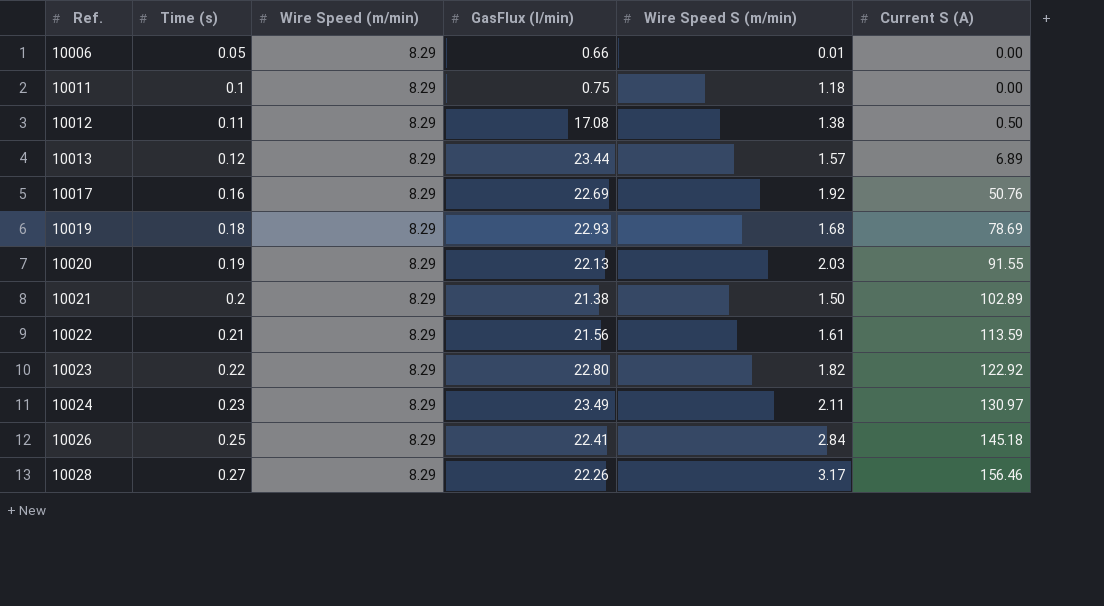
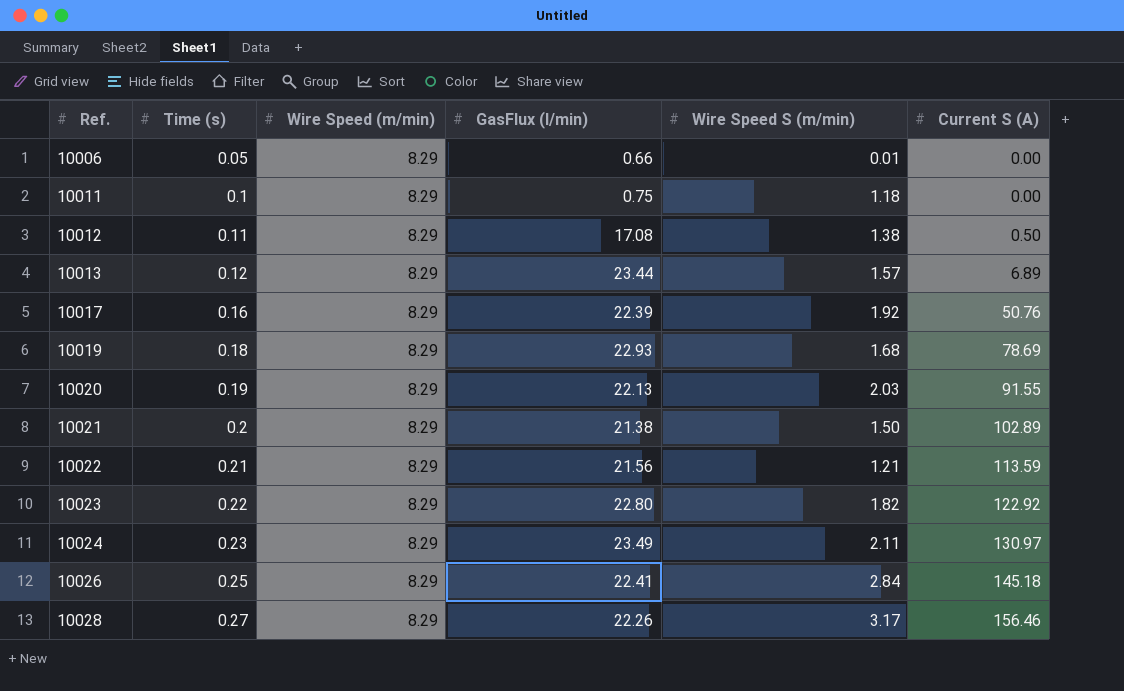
10017 | GasFlux (l/min): 22.69 -> 22.39
10022 | Wire Speed S (m/min): 1.61 -> 1.21

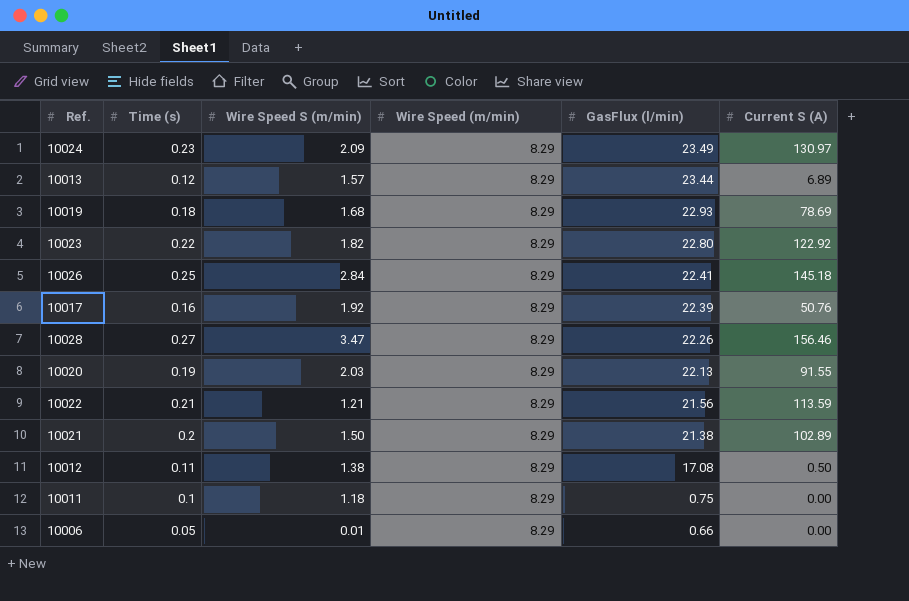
row order: Ref. ascending -> GasFlux (l/min) descending
column Wire Speed S (m/min) | position: 5 -> 3
10024 | Wire Speed S (m/min): 2.11 -> 2.09
10028 | Wire Speed S (m/min): 3.17 -> 3.47

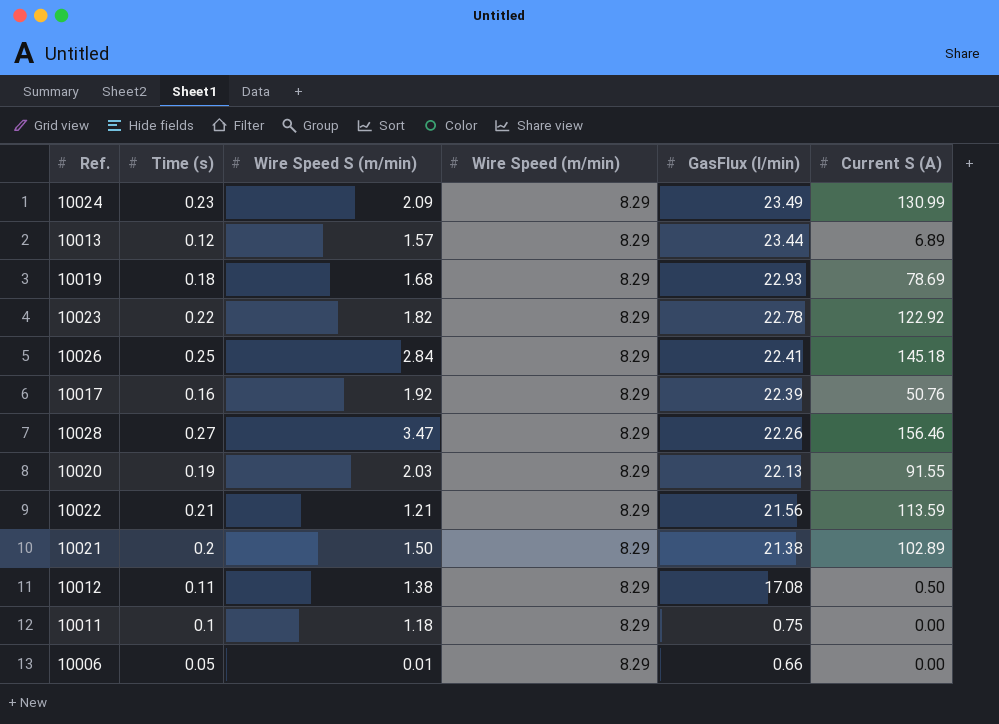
10024 | Current S (A): 130.97 -> 130.99
10023 | GasFlux (l/min): 22.80 -> 22.78

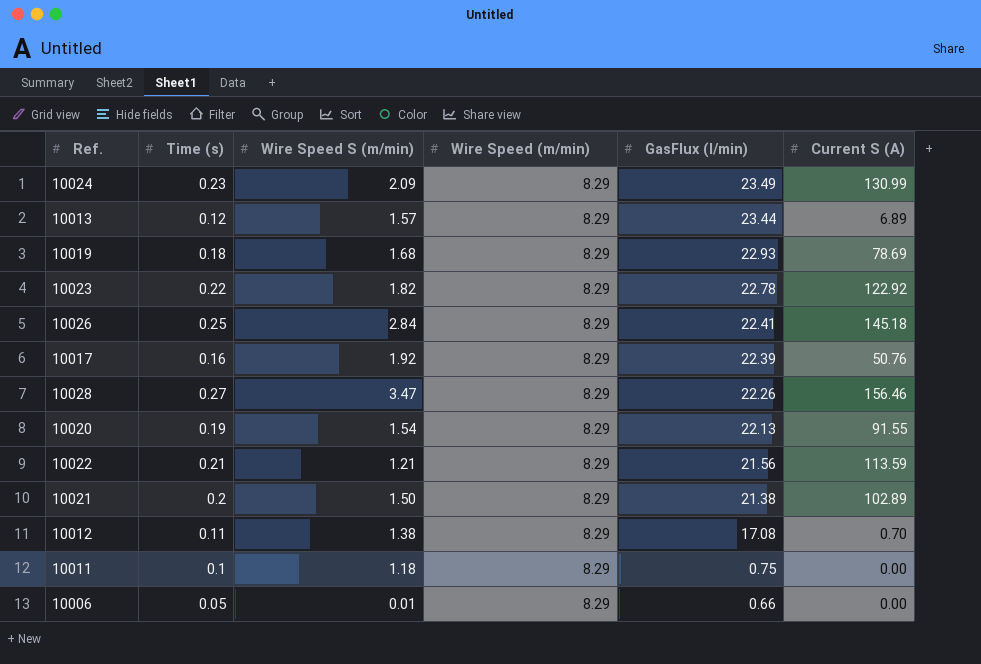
10020 | Wire Speed S (m/min): 2.03 -> 1.54
10012 | Current S (A): 0.50 -> 0.70

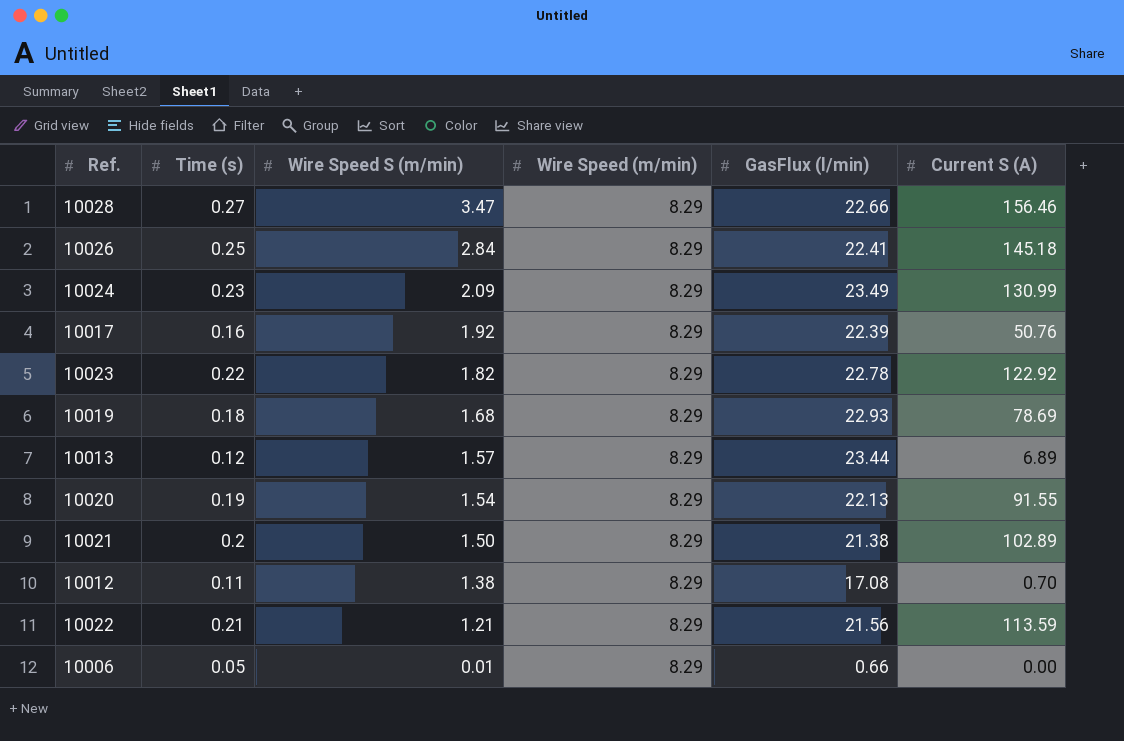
row order: GasFlux (l/min) descending -> Wire Speed S (m/min) descending
row 10011: 0.1 | 1.18 | 8.29 | 0.75 | 0.00 -> none
10028 | GasFlux (l/min): 22.26 -> 22.66

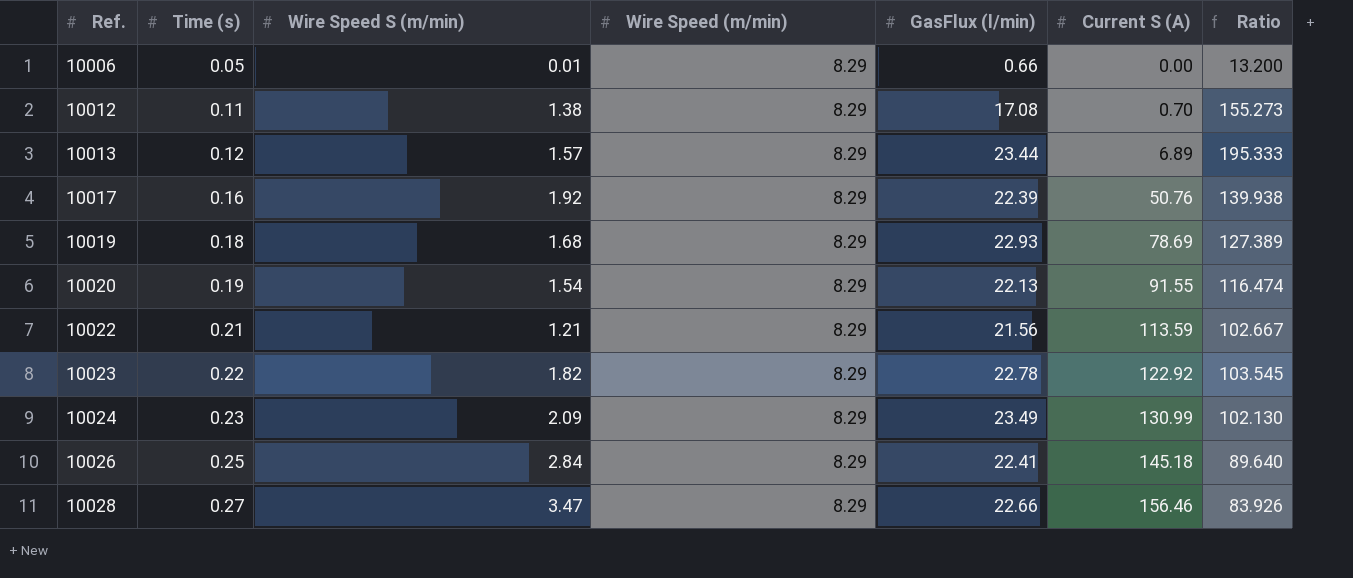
row order: Wire Speed S (m/min) descending -> Ref. ascending
column Ratio | formula: none -> [GasFlux (l/min)] / [Time (s)]
row 10021: 0.2 | 1.50 | 8.29 | 21.38 | 102.89 -> none

